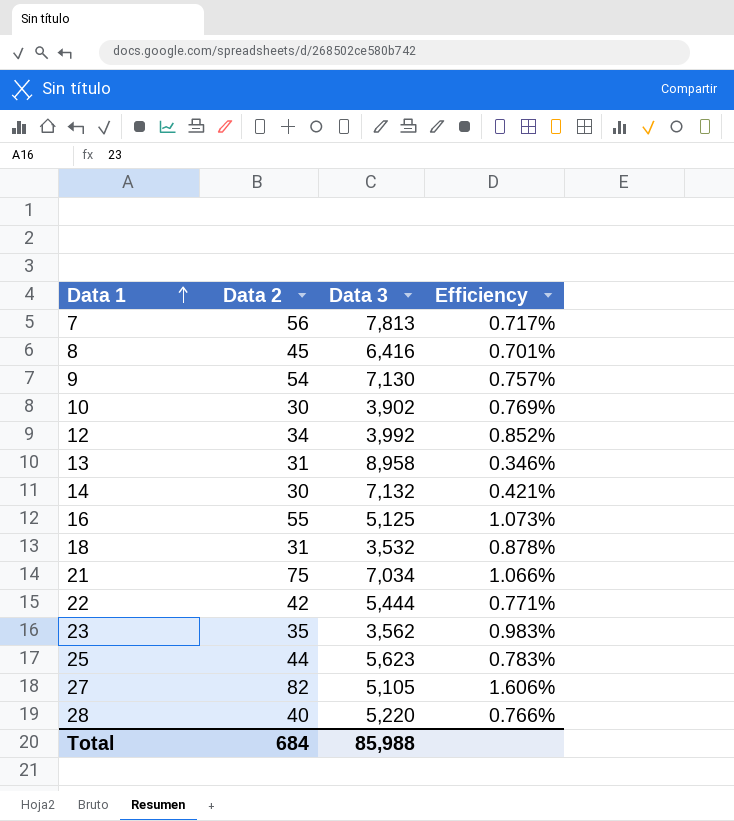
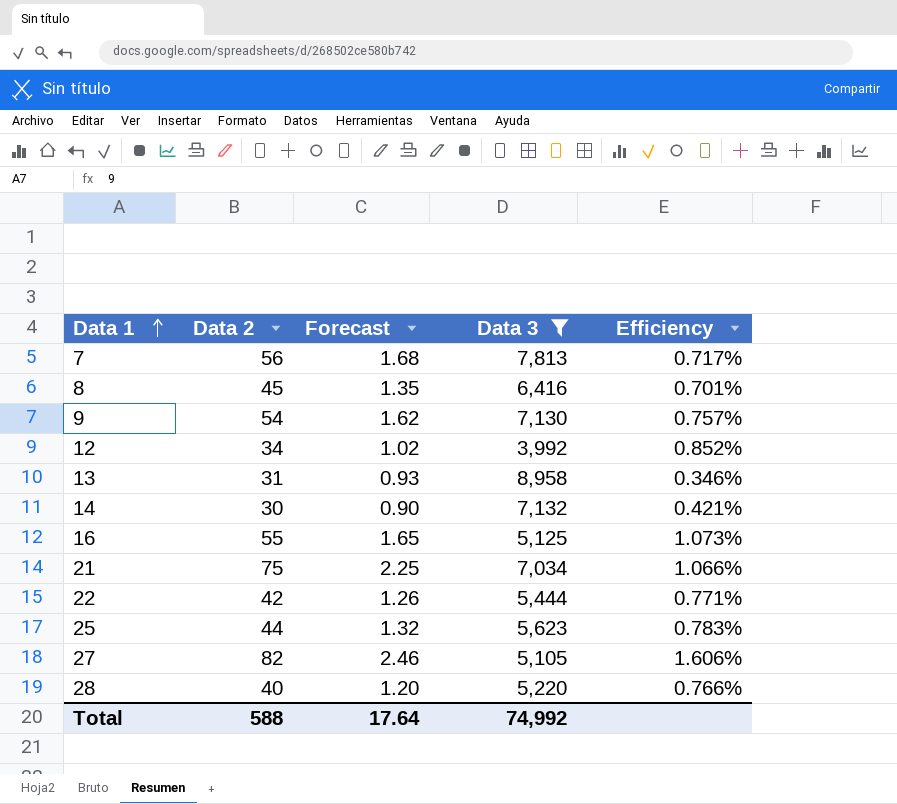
filter: none -> Data 3 >= 3,992
column Forecast | formula: none -> [Data 2] * 0.03
Total | Data 2: 684 -> 588
Total | Data 3: 85,988 -> 74,992

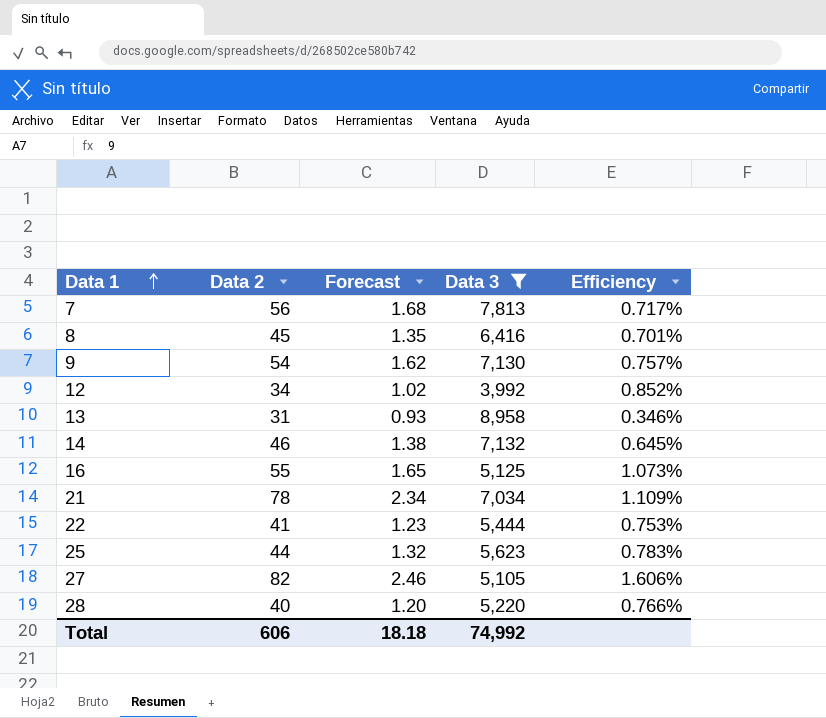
14 | Data 2: 30 -> 46
14 | Forecast: 0.90 -> 1.38
14 | Efficiency: 0.421% -> 0.645%
21 | Data 2: 75 -> 78
21 | Forecast: 2.25 -> 2.34
21 | Efficiency: 1.066% -> 1.109%
22 | Data 2: 42 -> 41
22 | Forecast: 1.26 -> 1.23
22 | Efficiency: 0.771% -> 0.753%
Total | Data 2: 588 -> 606
Total | Forecast: 17.64 -> 18.18

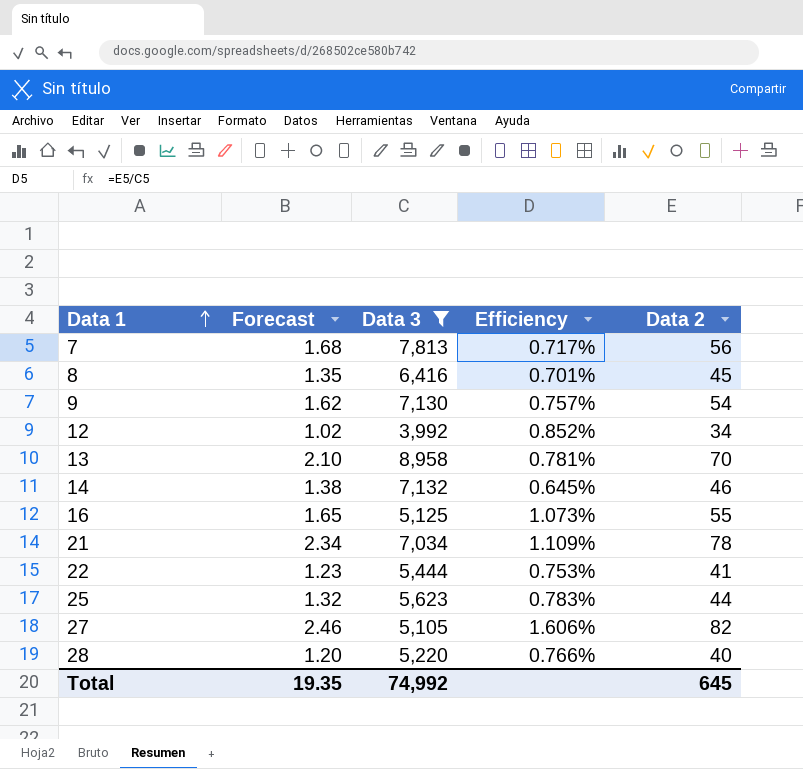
column Data 2 | position: 2 -> 5
13 | Forecast: 0.93 -> 2.10
13 | Efficiency: 0.346% -> 0.781%
13 | Data 2: 31 -> 70
Total | Forecast: 18.18 -> 19.35
Total | Data 2: 606 -> 645

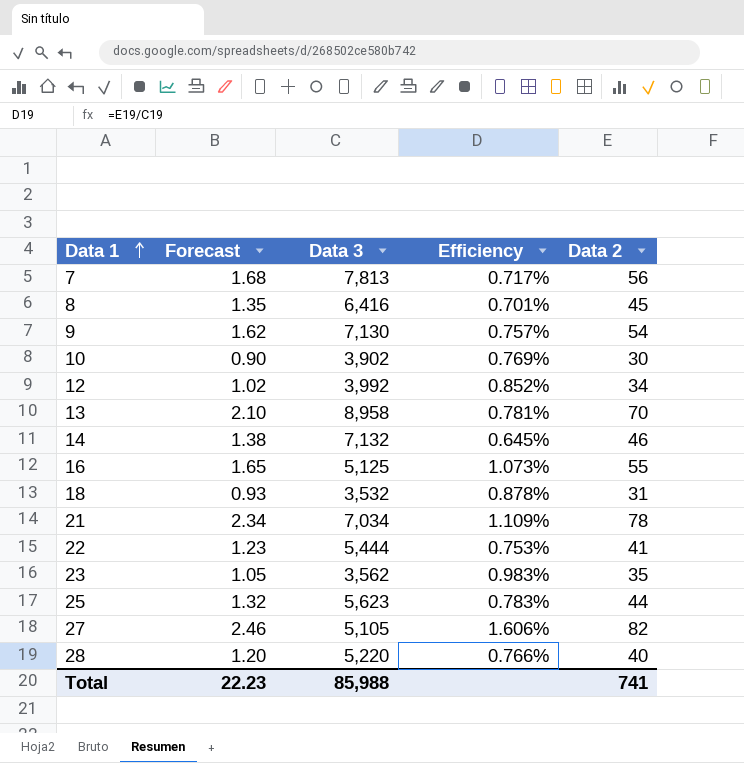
filter: Data 3 >= 3,992 -> none
Total | Forecast: 19.35 -> 22.23
Total | Data 3: 74,992 -> 85,988
Total | Data 2: 645 -> 741

